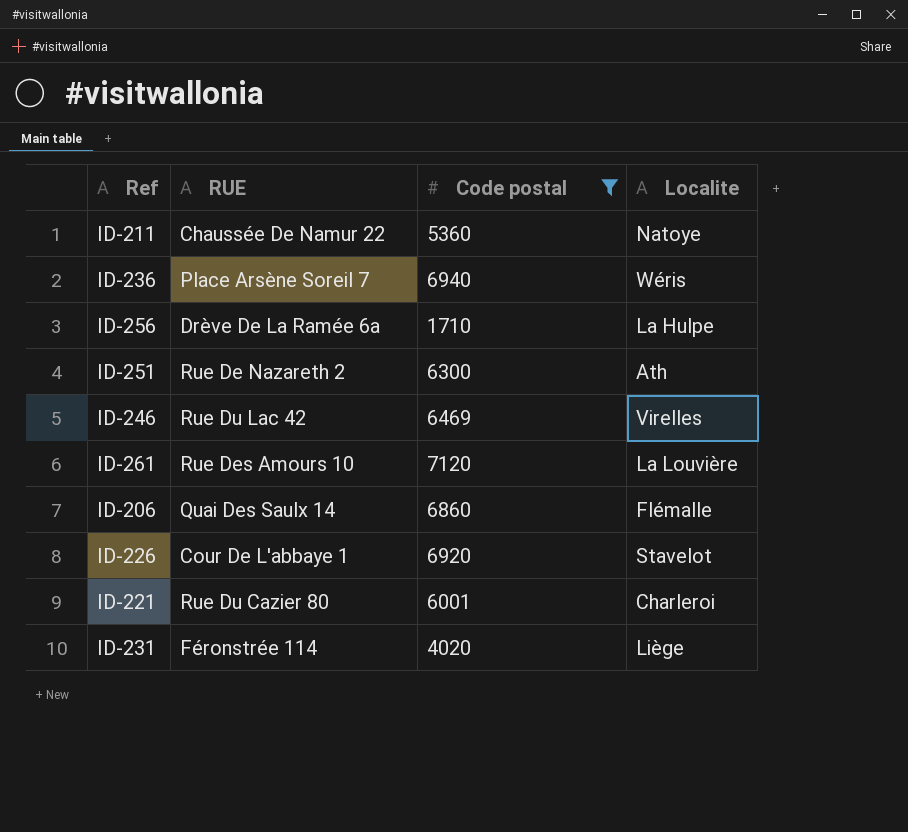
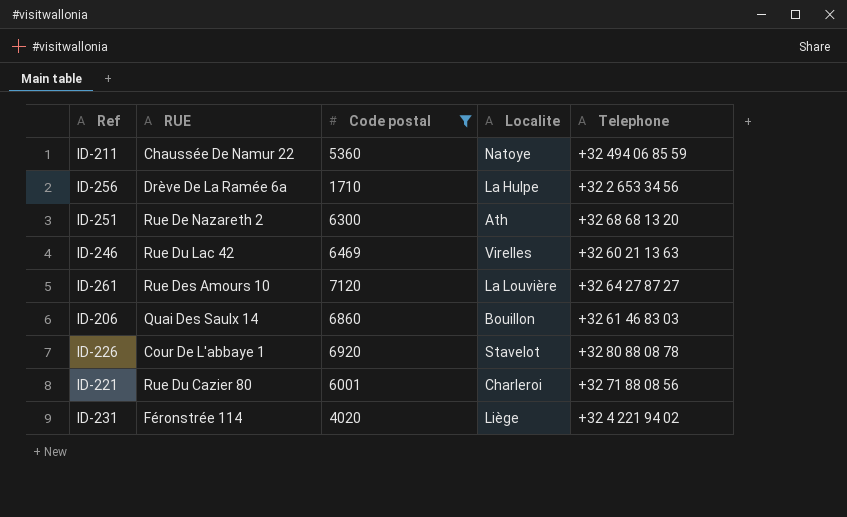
column Telephone | position: none -> 5
row ID-236: Place Arsène Soreil 7 | 6940 | Wéris -> none
ID-206 | Localite: Flémalle -> Bouillon

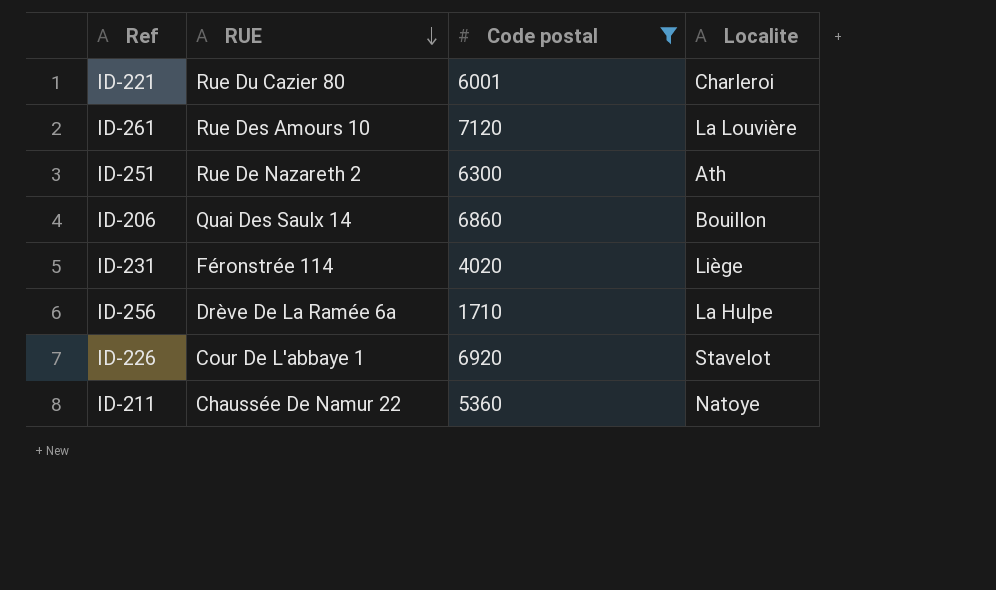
row order: none -> RUE descending
column Telephone | position: 5 -> none
row ID-246: Rue Du Lac 42 | 6469 | Virelles | +32 60 21 13 63 -> none

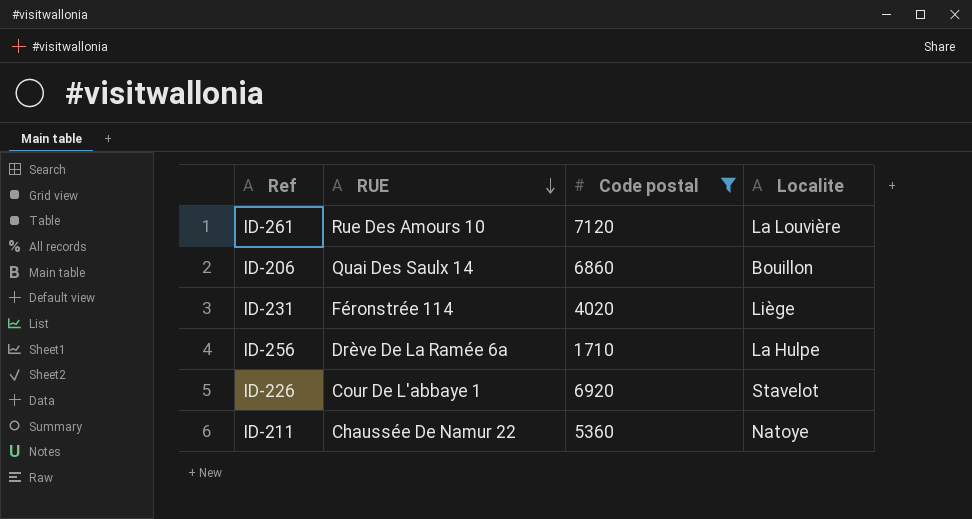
row ID-221: Rue Du Cazier 80 | 6001 | Charleroi -> none
row ID-251: Rue De Nazareth 2 | 6300 | Ath -> none

